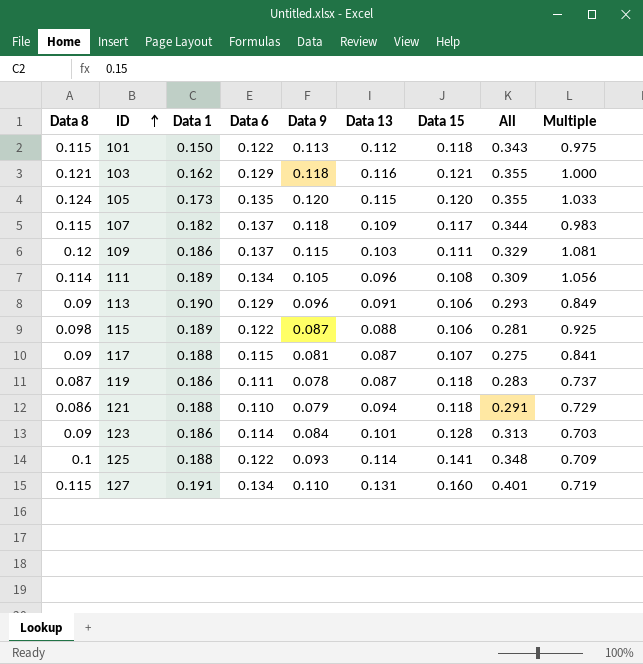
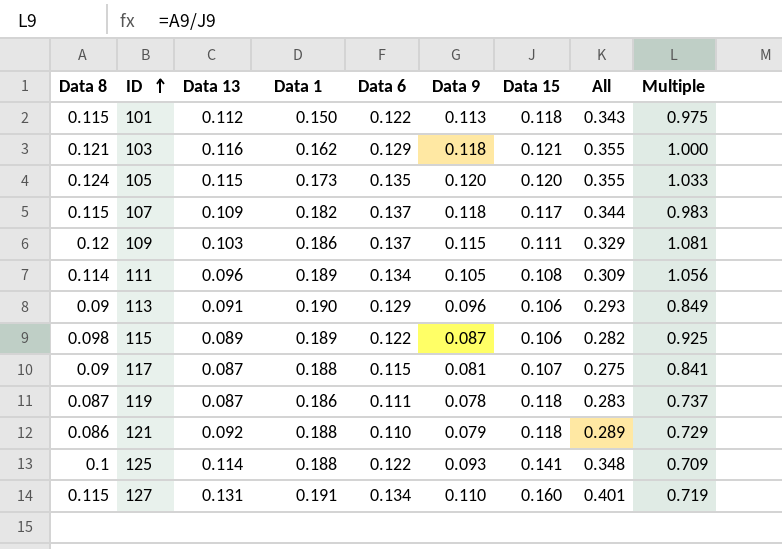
column Data 13 | position: 6 -> 3
row 123: 0.09 | 0.186 | 0.114 | 0.084 | 0.101 | 0.128 | 0.313 | 0.703 -> none
115 | Data 13: 0.088 -> 0.089
115 | All: 0.281 -> 0.282
121 | Data 13: 0.094 -> 0.092
121 | All: 0.291 -> 0.289

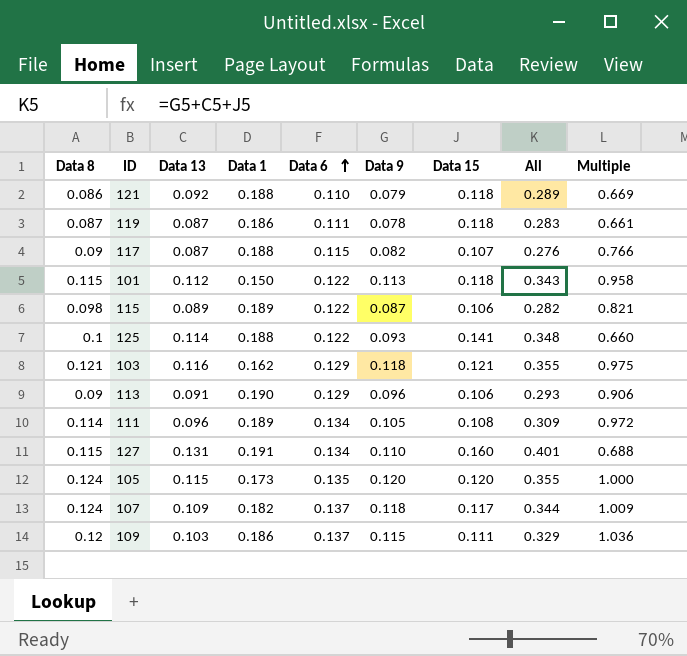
row order: ID ascending -> Data 6 ascending
column Multiple | formula: [Data 8] / [Data 15] -> [Data 9] / [Data 15]
117 | Data 9: 0.081 -> 0.082
117 | All: 0.275 -> 0.276
107 | Data 8: 0.115 -> 0.124

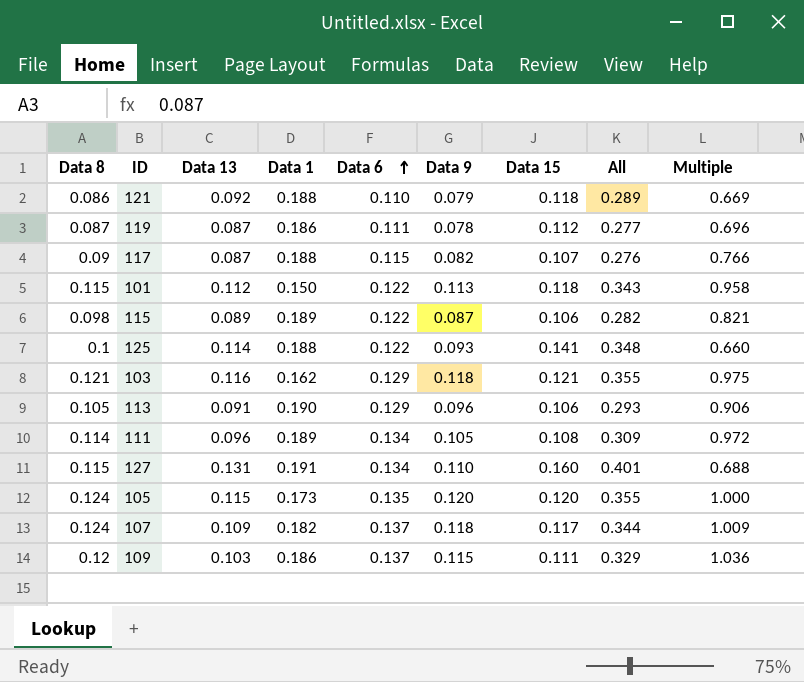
119 | Data 15: 0.118 -> 0.112
119 | All: 0.283 -> 0.277
119 | Multiple: 0.661 -> 0.696
113 | Data 8: 0.09 -> 0.105

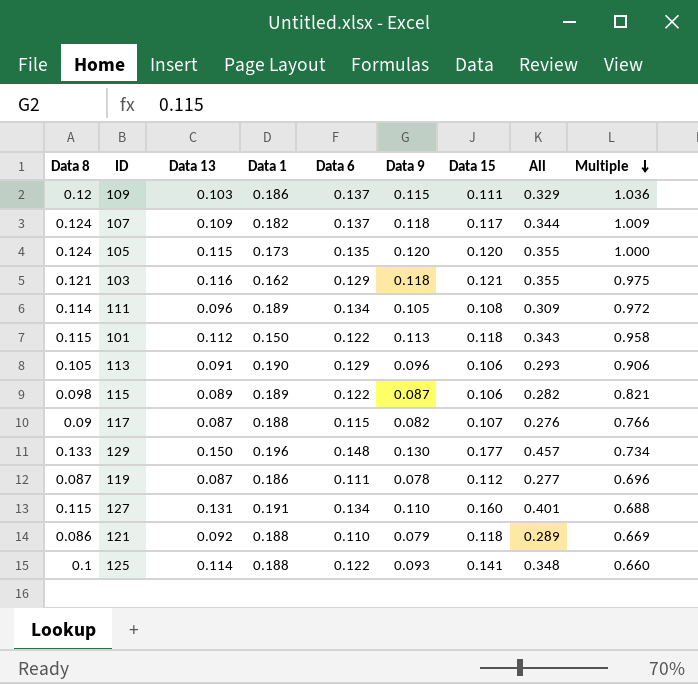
row order: Data 6 ascending -> Multiple descending
row 129: none -> 0.133 | 0.150 | 0.196 | 0.148 | 0.130 | 0.177 | 0.457 | 0.734

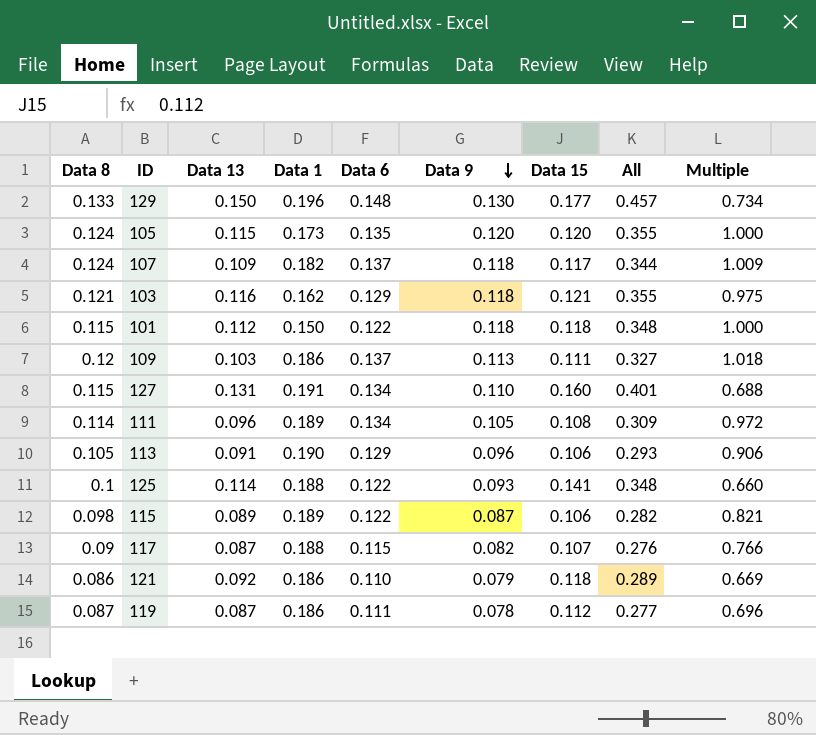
row order: Multiple descending -> Data 9 descending
101 | Data 9: 0.113 -> 0.118
101 | All: 0.343 -> 0.348
101 | Multiple: 0.958 -> 1.000
109 | Data 9: 0.115 -> 0.113
109 | All: 0.329 -> 0.327
109 | Multiple: 1.036 -> 1.018
121 | Data 1: 0.188 -> 0.186

